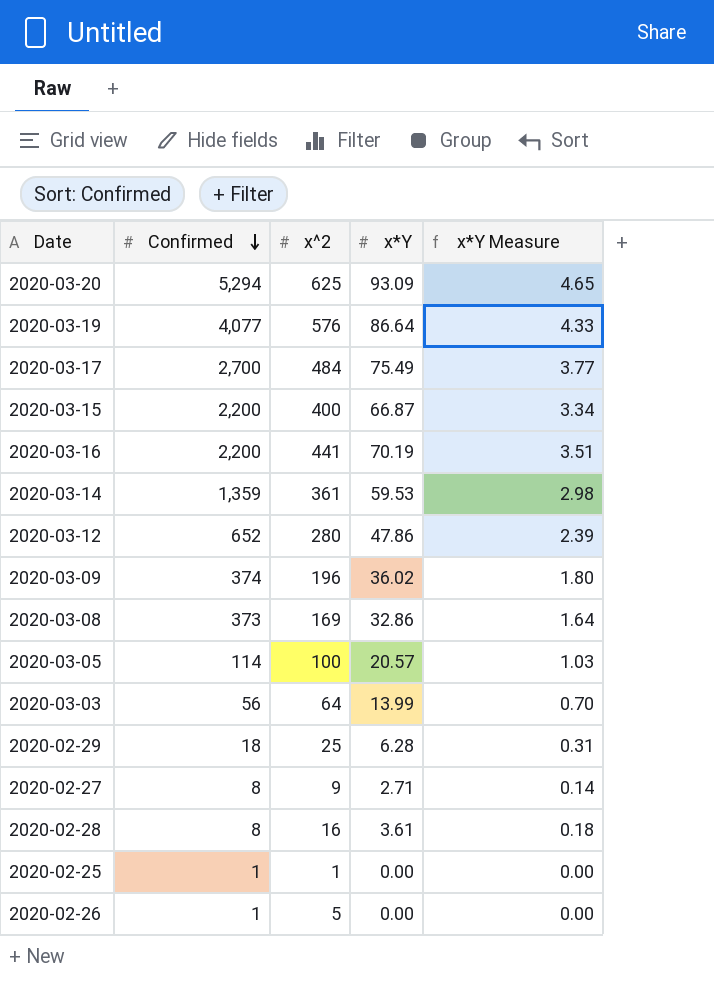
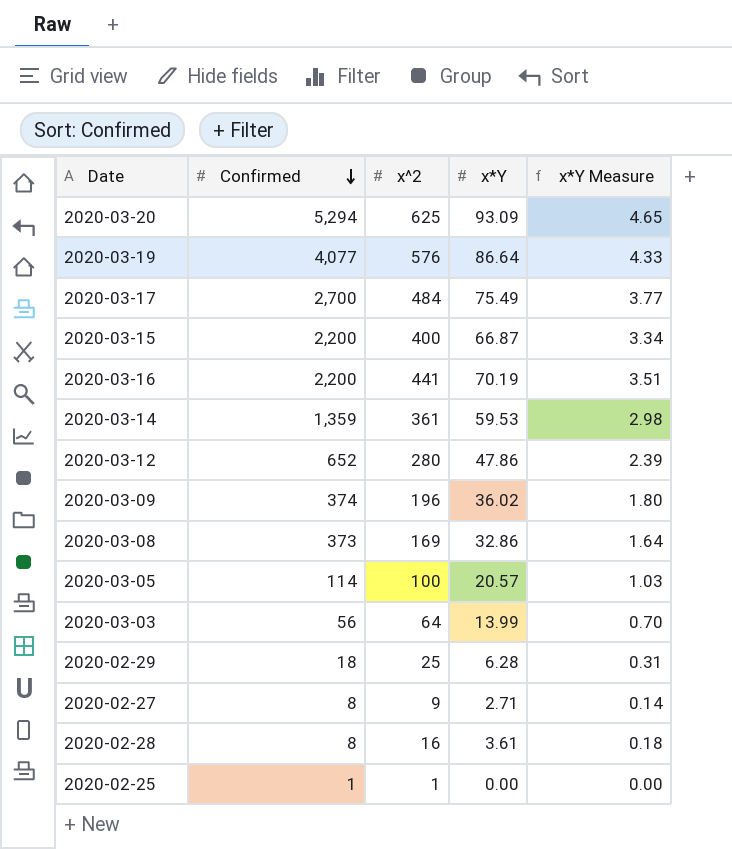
row 2020-02-26: 1 | 5 | 0.00 | 0.00 -> none

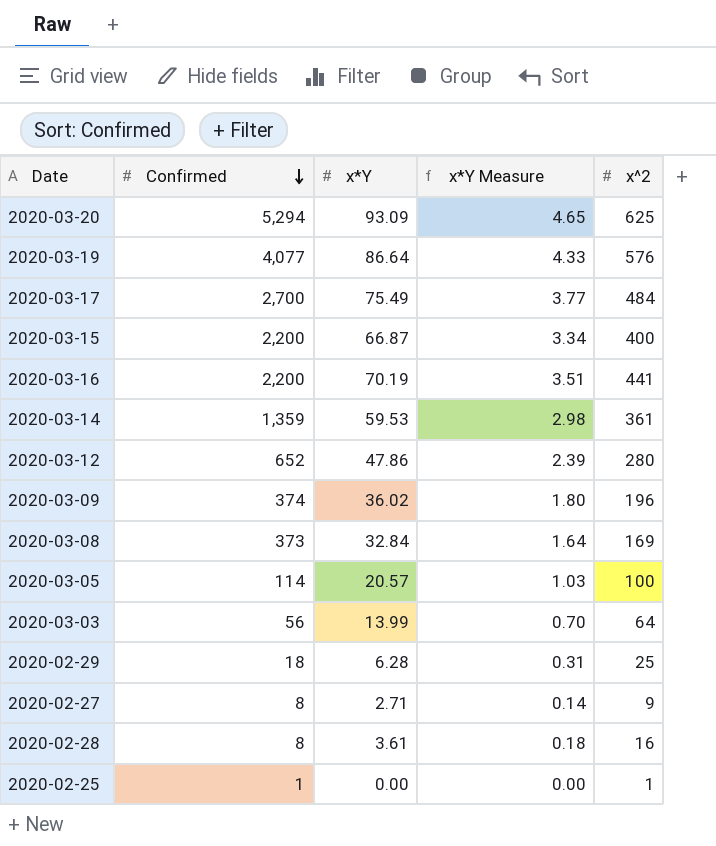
column x^2 | position: 3 -> 5
2020-03-08 | x*Y: 32.86 -> 32.84

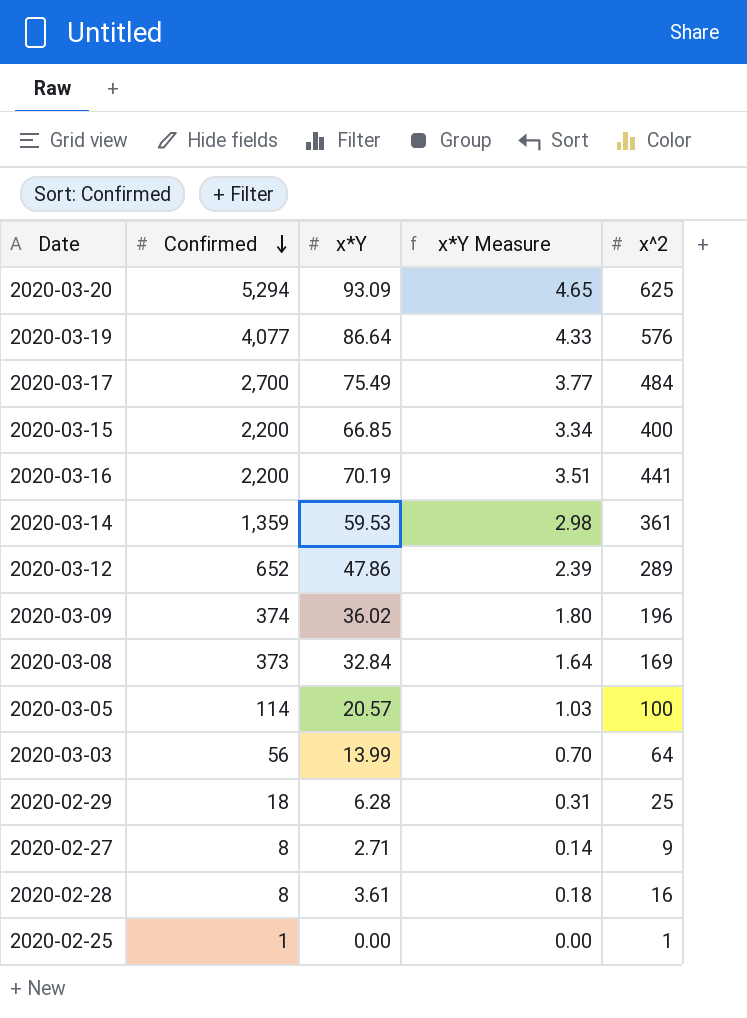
2020-03-15 | x*Y: 66.87 -> 66.85
2020-03-12 | x^2: 280 -> 289

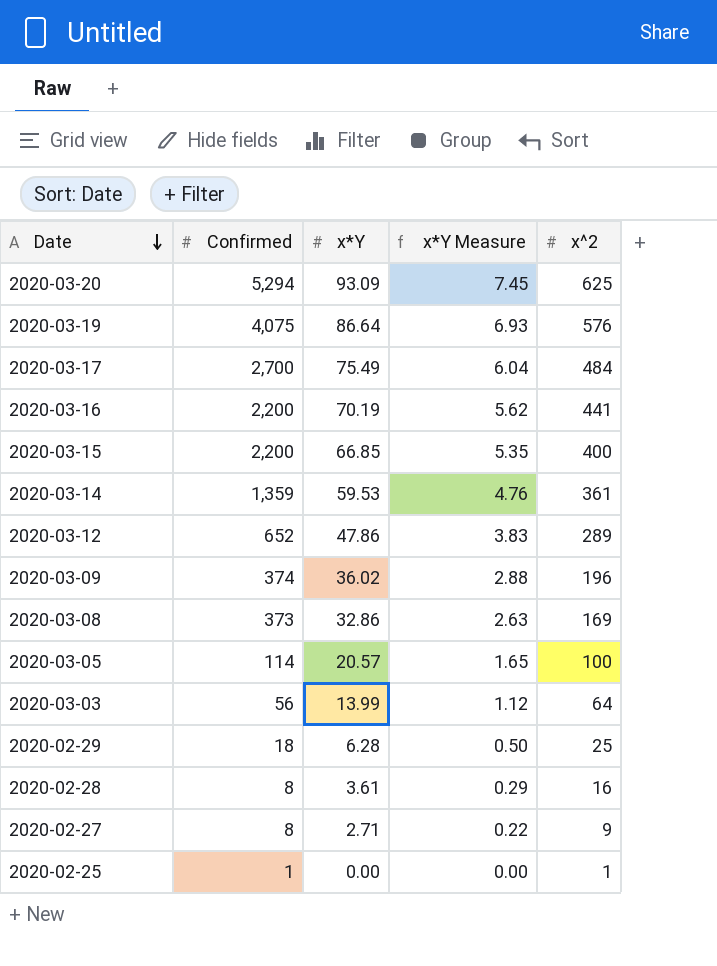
row order: Confirmed descending -> Date descending
column x*Y Measure | formula: [x*Y] * 0.05 -> [x*Y] * 0.08
2020-03-19 | Confirmed: 4,077 -> 4,075
2020-03-08 | x*Y: 32.84 -> 32.86

